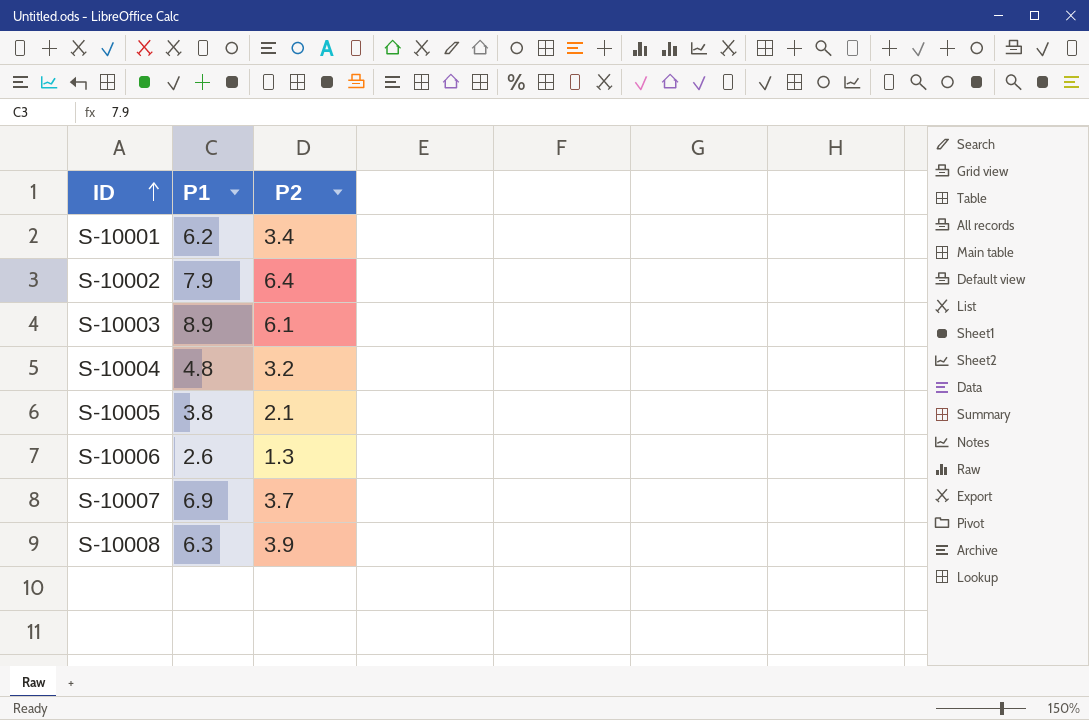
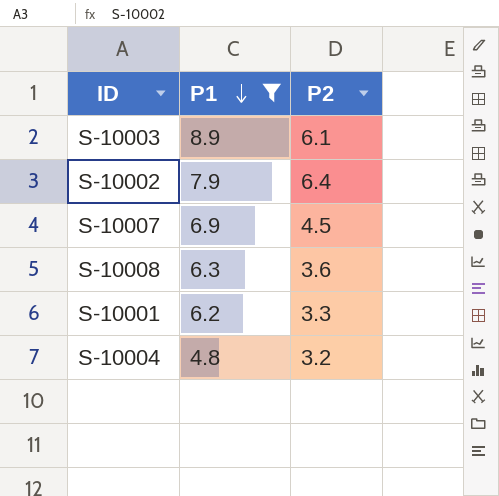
filter: none -> P1 >= 4.8
row order: ID ascending -> P1 descending
S-10007 | P2: 3.7 -> 4.5
S-10008 | P2: 3.9 -> 3.6
S-10001 | P2: 3.4 -> 3.3

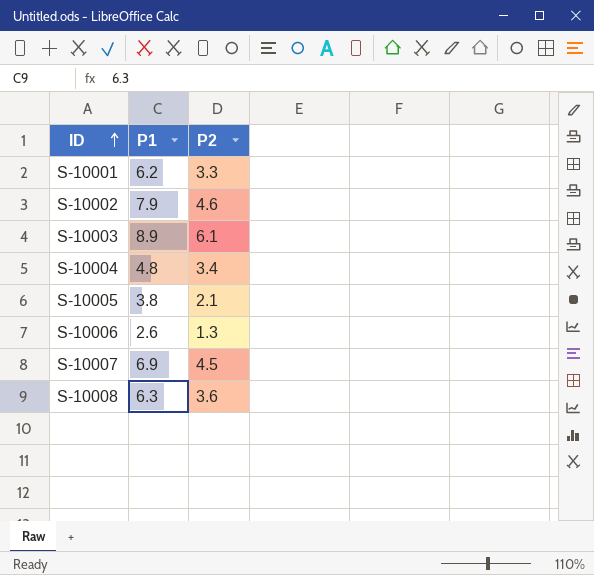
filter: P1 >= 4.8 -> none
row order: P1 descending -> ID ascending
S-10002 | P2: 6.4 -> 4.6
S-10004 | P2: 3.2 -> 3.4

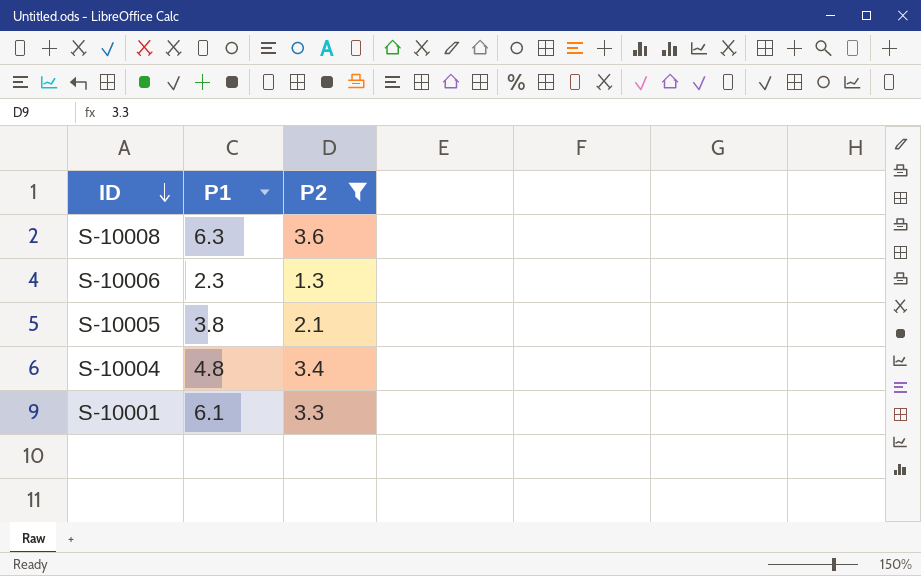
filter: none -> P2 <= 3.6
row order: ID ascending -> ID descending
S-10006 | P1: 2.6 -> 2.3
S-10001 | P1: 6.2 -> 6.1

